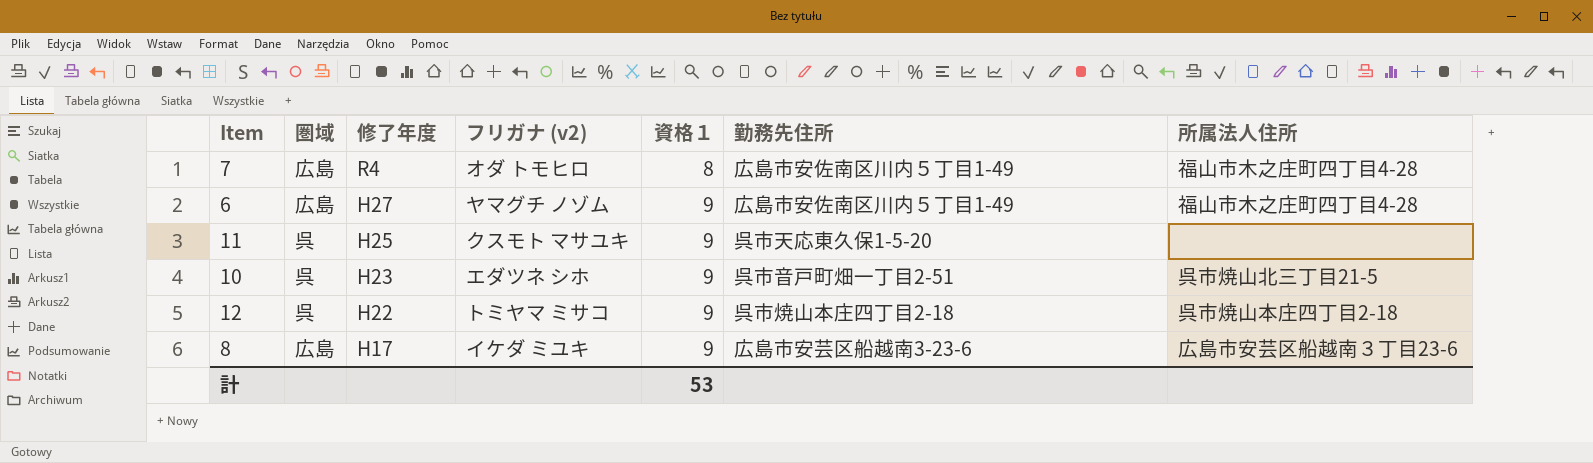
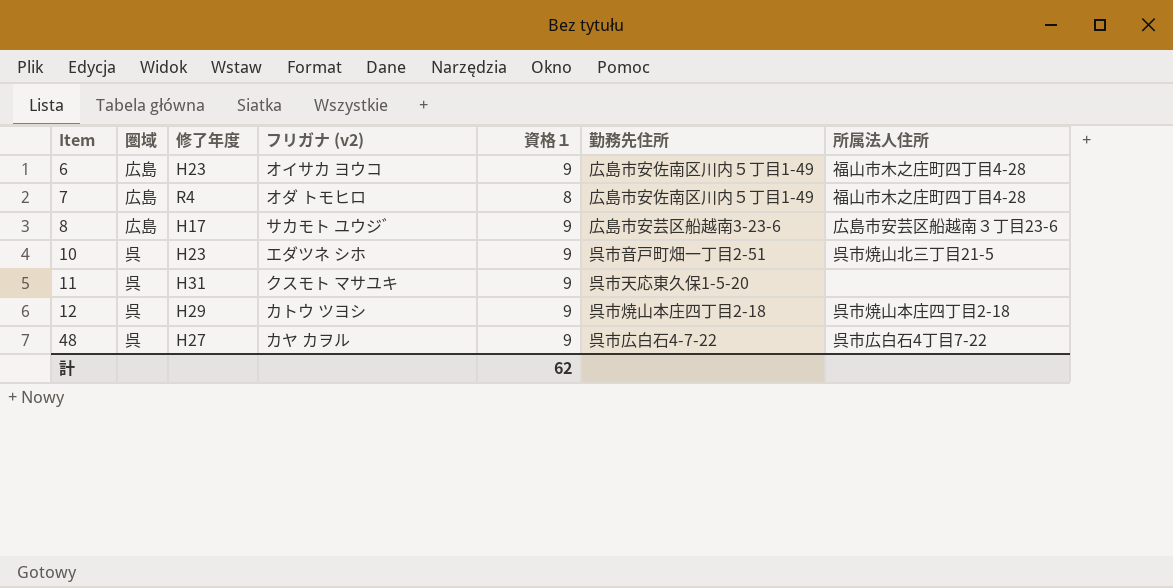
row order: 修了年度 descending -> Item ascending
6 | 修了年度: H27 -> H23
6 | フリガナ (v2): ヤマグチ ノゾム -> オイサカ ヨウコ
8 | フリガナ (v2): イケダ ミユキ -> サカモト ユウジﾞ
11 | 修了年度: H25 -> H31
12 | 修了年度: H22 -> H29
12 | フリガナ (v2): トミヤマ ミサコ -> カトウ ツヨシ
row 48: none -> 呉 | H27 | カヤ カヲル | 9 | 呉市広白石4-7-22 | 呉市広白石4丁目7-22
計 | 資格１: 53 -> 62

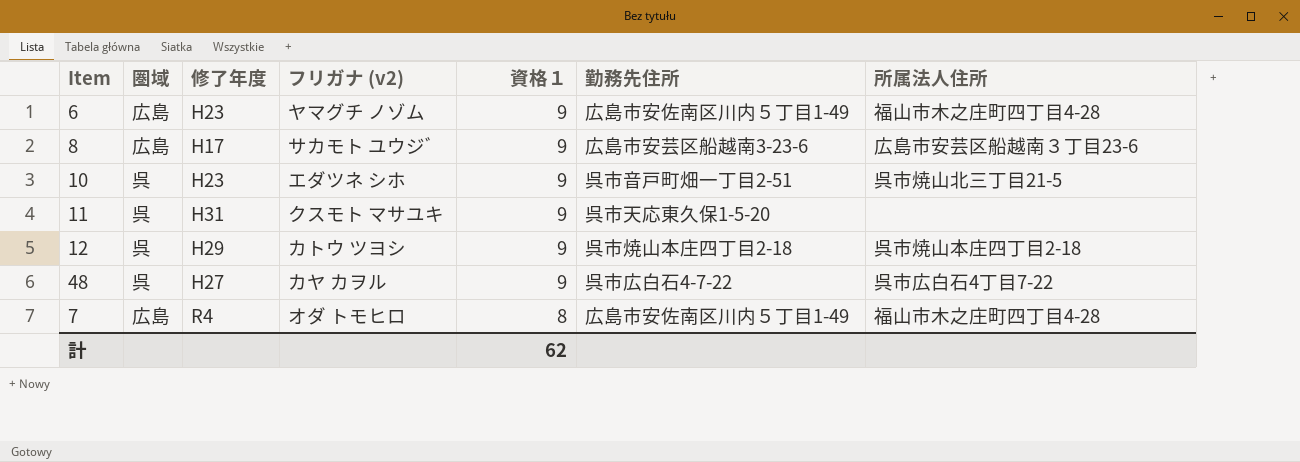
row order: Item ascending -> 資格１ descending
6 | フリガナ (v2): オイサカ ヨウコ -> ヤマグチ ノゾム

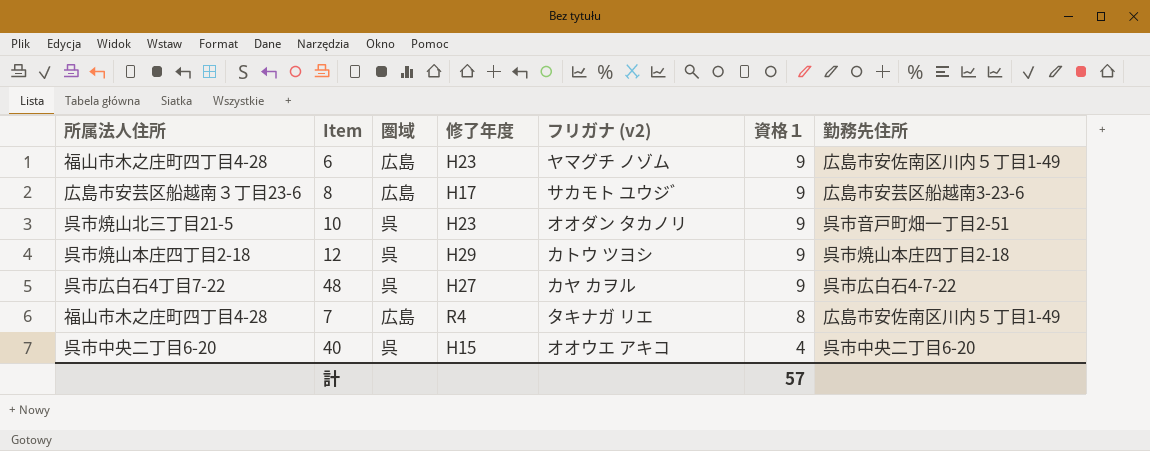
column 所属法人住所 | position: 7 -> 1
row 11: 呉 | H31 | クスモト マサユキ | 9 | 呉市天応東久保1-5-20 | none -> none
10 | フリガナ (v2): エダツネ シホ -> オオダン タカノリ
7 | フリガナ (v2): オダ トモヒロ -> タキナガ リエ
row 40: none -> 呉市中央二丁目6-20 | 呉 | H15 | オオウエ アキコ | 4 | 呉市中央二丁目6-20
計 | 資格１: 62 -> 57

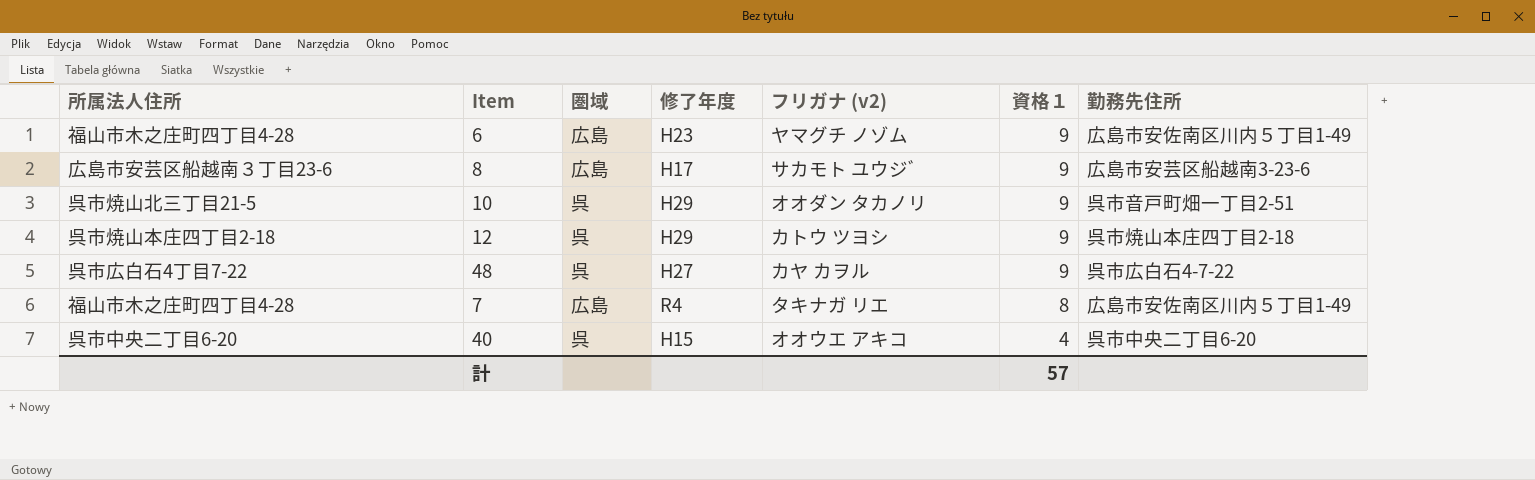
10 | 修了年度: H23 -> H29

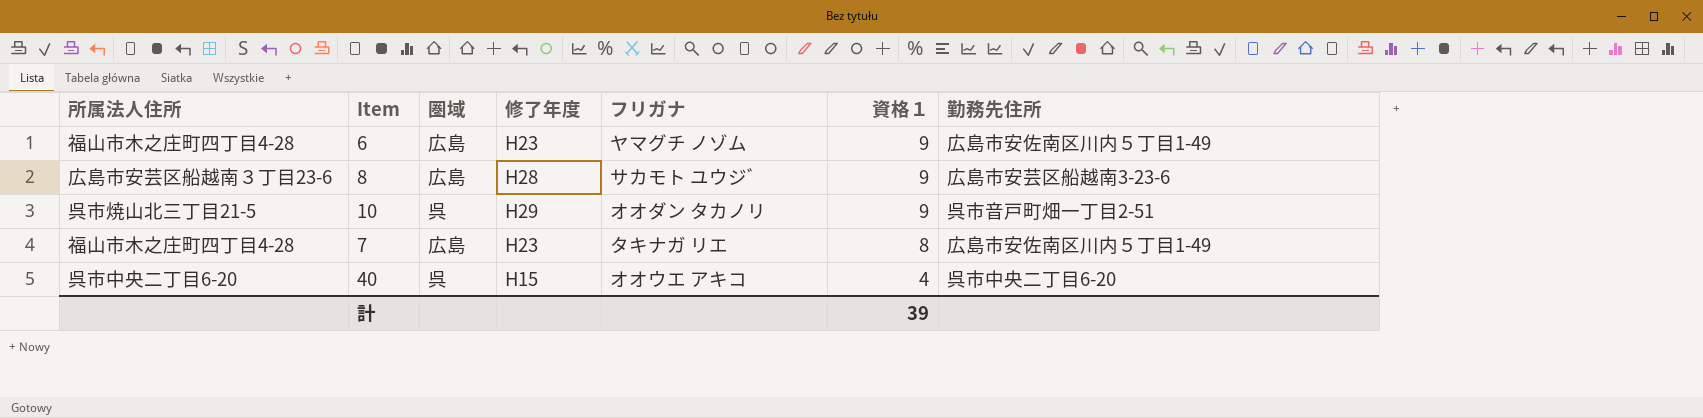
column name: フリガナ (v2) -> フリガナ
row 12: 呉市焼山本庄四丁目2-18 | 呉 | H29 | カトウ ツヨシ | 9 | 呉市焼山本庄四丁目2-18 -> none
row 48: 呉市広白石4丁目7-22 | 呉 | H27 | カヤ カヲル | 9 | 呉市広白石4-7-22 -> none
8 | 修了年度: H17 -> H28
7 | 修了年度: R4 -> H23
計 | 資格１: 57 -> 39

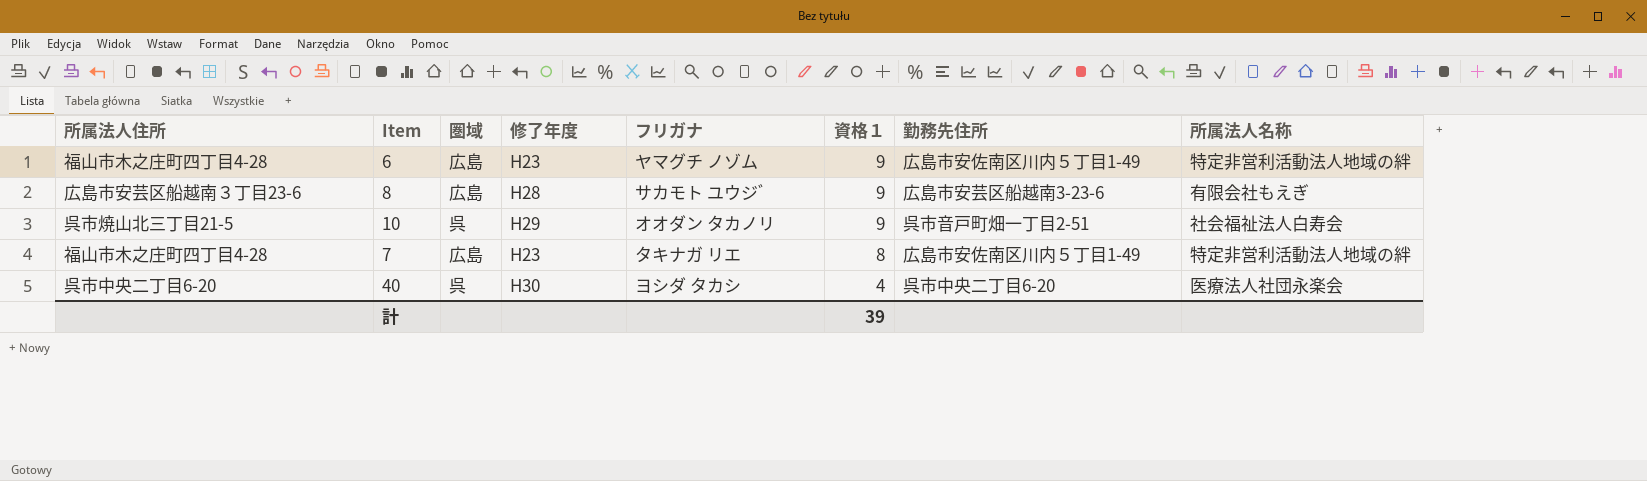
column 所属法人名称 | position: none -> 8
40 | 修了年度: H15 -> H30
40 | フリガナ: オオウエ アキコ -> ヨシダ タカシ

